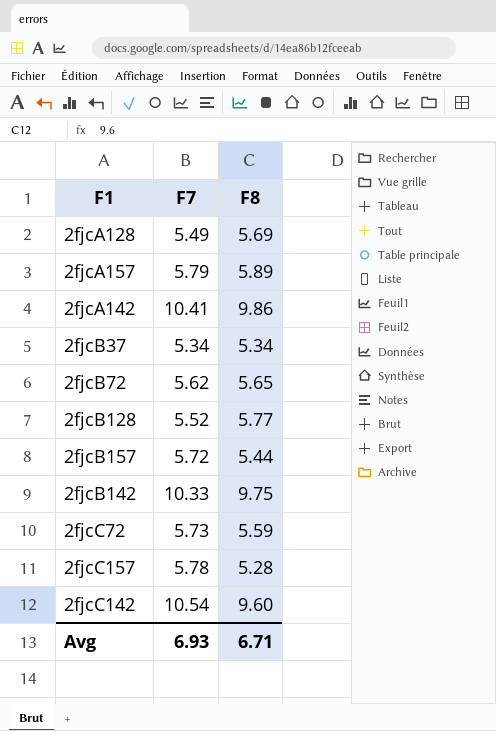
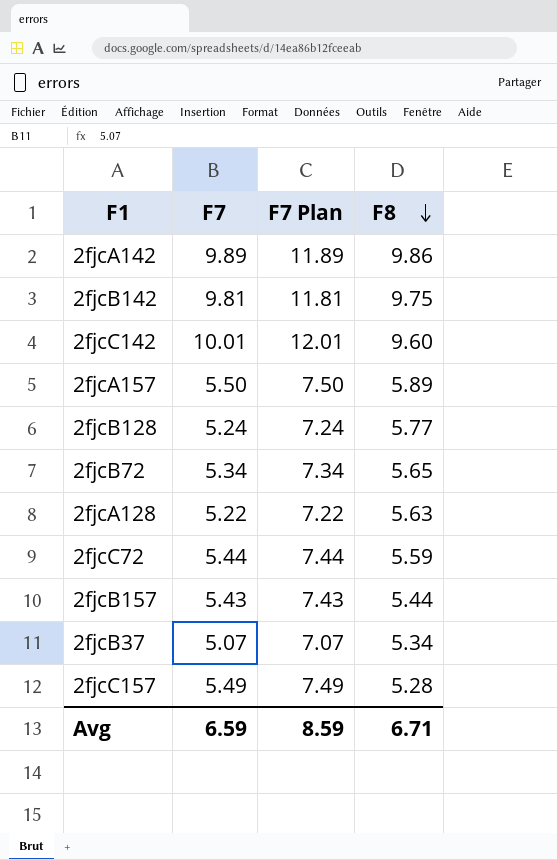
row order: none -> F8 descending
column F7 Plan | formula: none -> [F7] + 2
2fjcA142 | F7: 10.41 -> 9.89
2fjcB142 | F7: 10.33 -> 9.81
2fjcC142 | F7: 10.54 -> 10.01
2fjcA157 | F7: 5.79 -> 5.50
2fjcB128 | F7: 5.52 -> 5.24
2fjcB72 | F7: 5.62 -> 5.34
2fjcA128 | F7: 5.49 -> 5.22
2fjcA128 | F8: 5.69 -> 5.63
2fjcC72 | F7: 5.73 -> 5.44
2fjcB157 | F7: 5.72 -> 5.43
2fjcB37 | F7: 5.34 -> 5.07
2fjcC157 | F7: 5.78 -> 5.49
Avg | F7: 6.93 -> 6.59

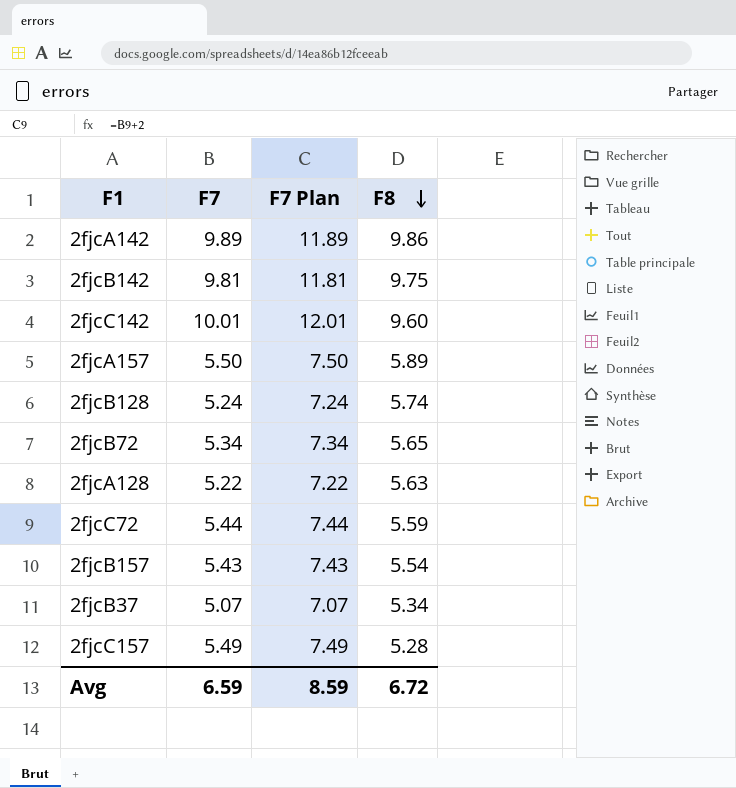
2fjcB128 | F8: 5.77 -> 5.74
2fjcB157 | F8: 5.44 -> 5.54
Avg | F8: 6.71 -> 6.72

